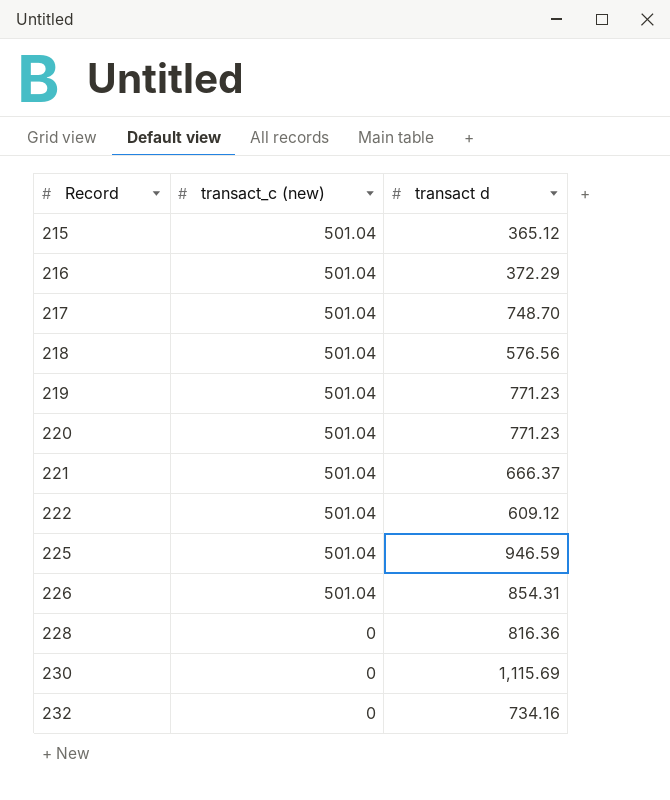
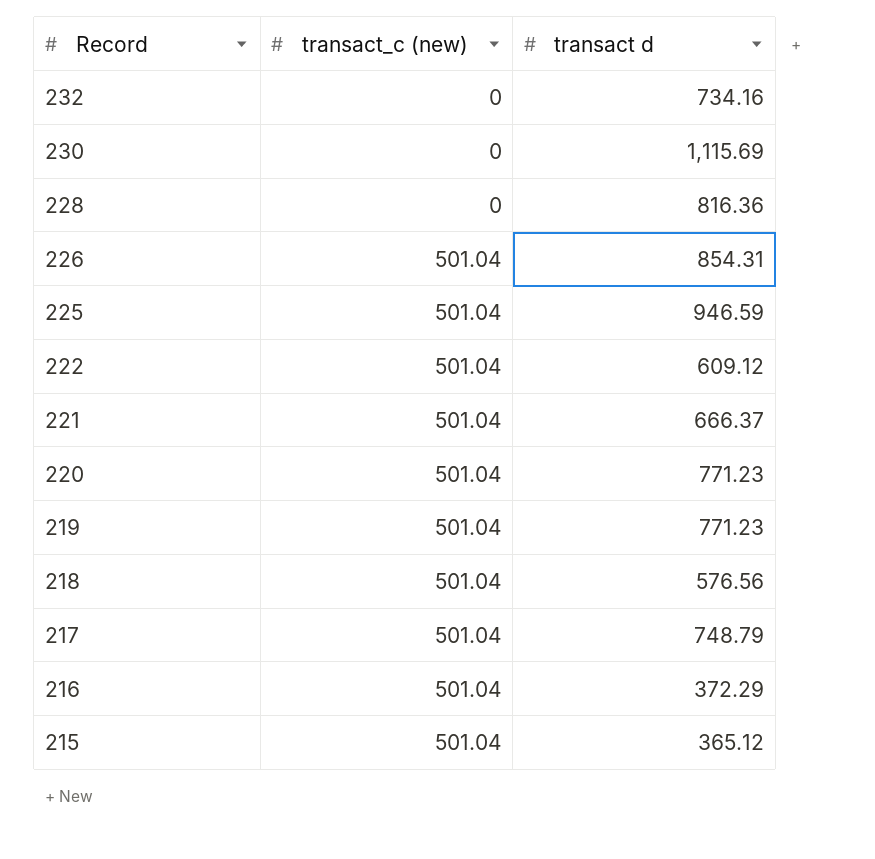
row order: Record ascending -> Record descending
217 | transact d: 748.70 -> 748.79

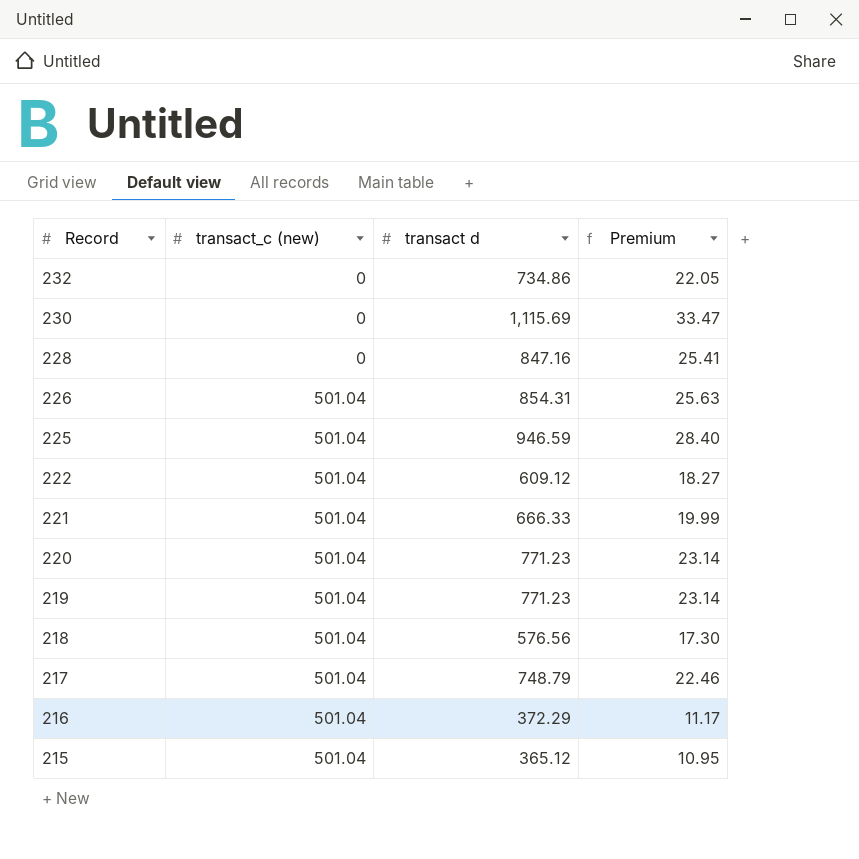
column Premium | formula: none -> [transact d] * 0.03
232 | transact d: 734.16 -> 734.86
228 | transact d: 816.36 -> 847.16
221 | transact d: 666.37 -> 666.33

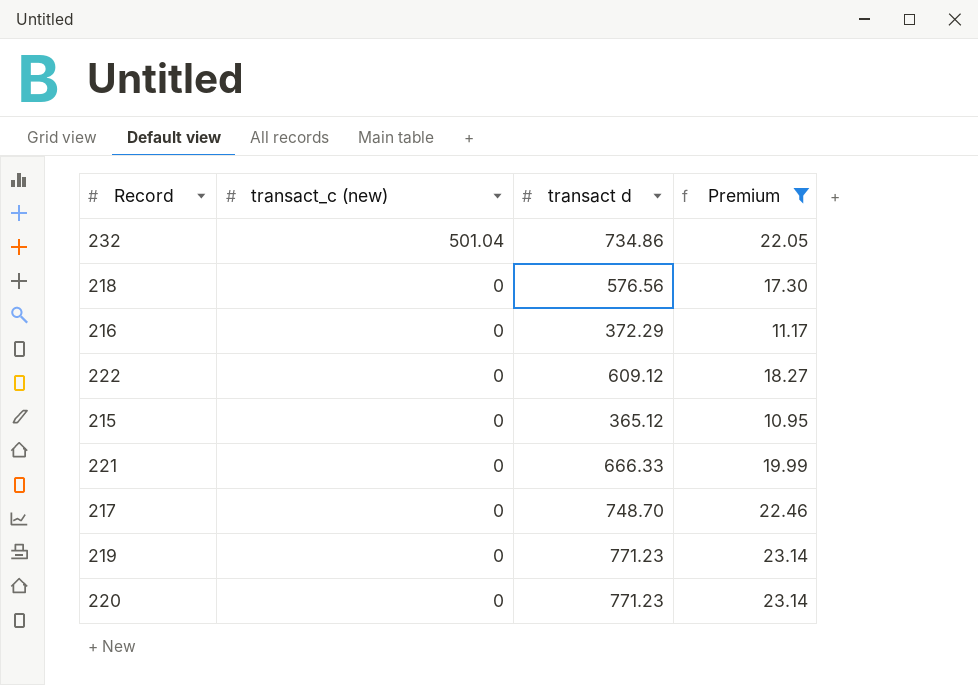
filter: none -> Premium <= 23.14
row order: Record descending -> transact_c (new) descending
232 | transact_c (new): 0 -> 501.04
218 | transact_c (new): 501.04 -> 0
216 | transact_c (new): 501.04 -> 0
222 | transact_c (new): 501.04 -> 0
215 | transact_c (new): 501.04 -> 0
221 | transact_c (new): 501.04 -> 0
217 | transact_c (new): 501.04 -> 0
217 | transact d: 748.79 -> 748.70
219 | transact_c (new): 501.04 -> 0
220 | transact_c (new): 501.04 -> 0

